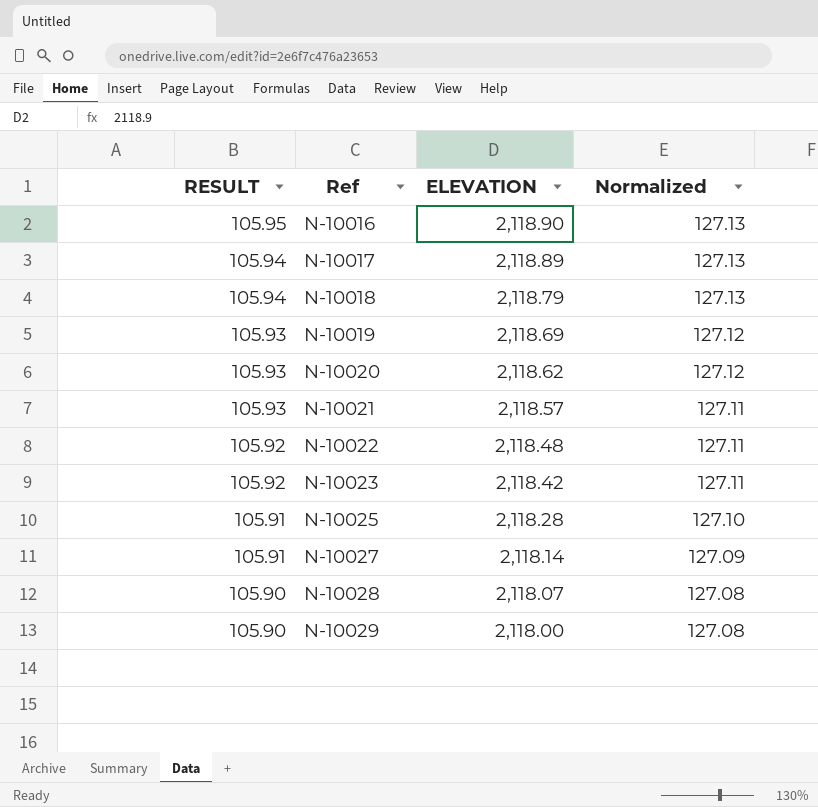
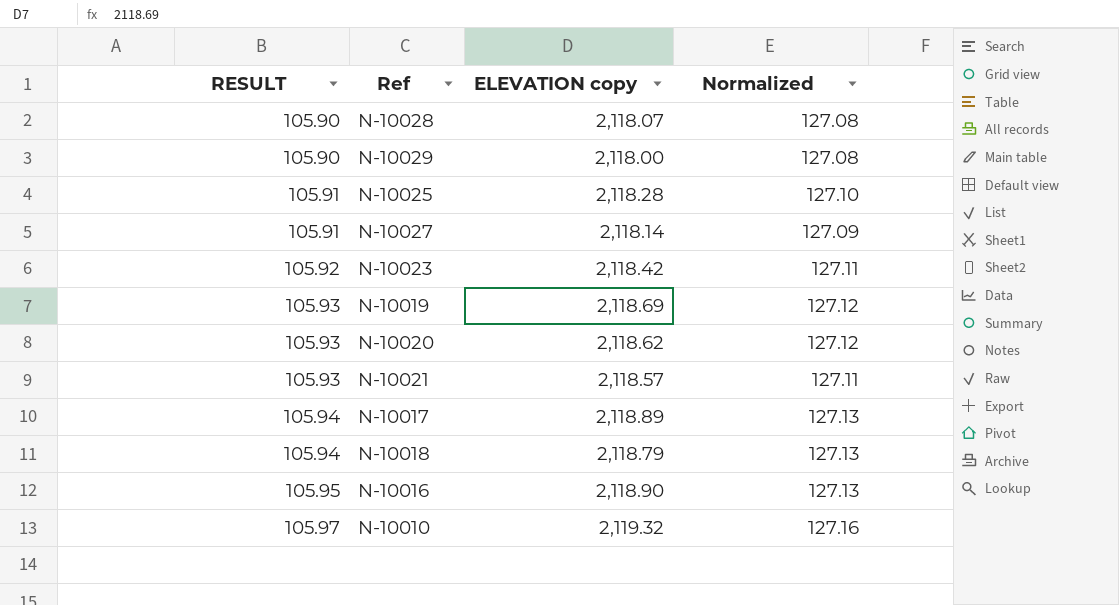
row order: RESULT descending -> RESULT ascending
column name: ELEVATION -> ELEVATION copy
row N-10022: 105.92 | 2,118.48 | 127.11 -> none
row N-10010: none -> 105.97 | 2,119.32 | 127.16

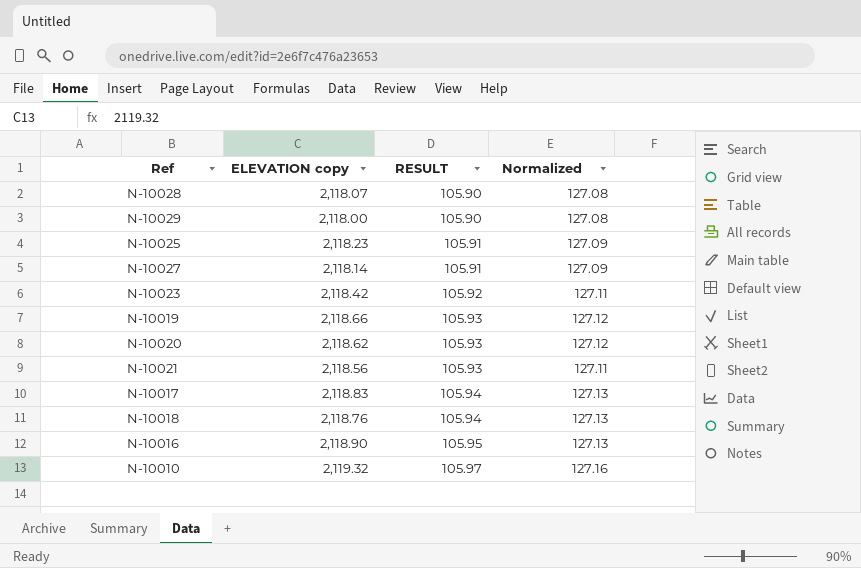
column RESULT | position: 1 -> 3
N-10025 | ELEVATION copy: 2,118.28 -> 2,118.23
N-10025 | Normalized: 127.10 -> 127.09
N-10019 | ELEVATION copy: 2,118.69 -> 2,118.66
N-10021 | ELEVATION copy: 2,118.57 -> 2,118.56
N-10017 | ELEVATION copy: 2,118.89 -> 2,118.83
N-10018 | ELEVATION copy: 2,118.79 -> 2,118.76

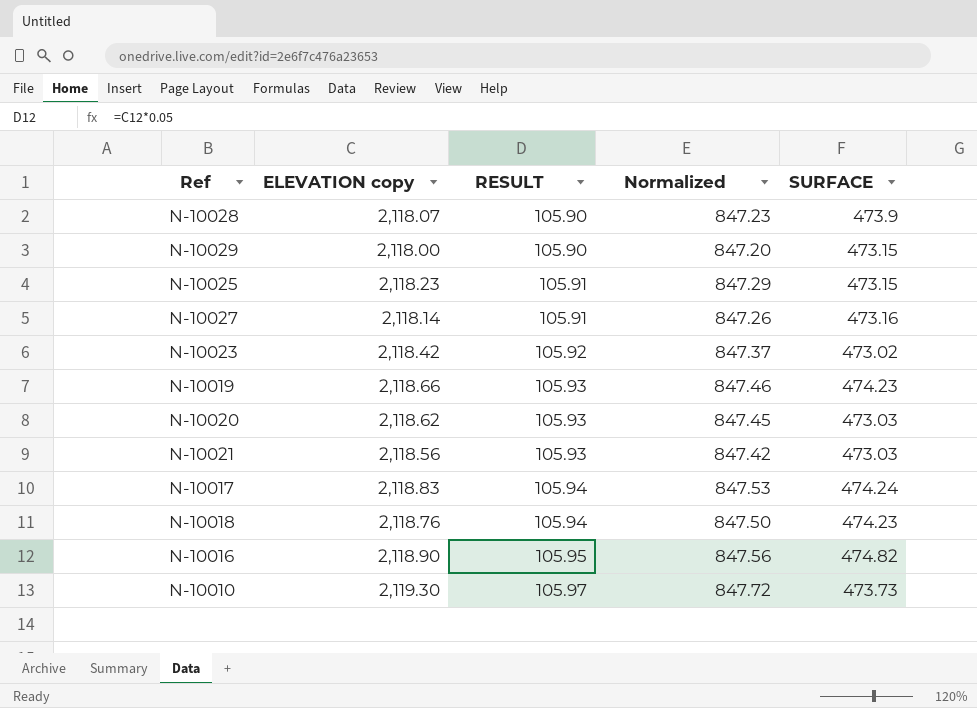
column Normalized | formula: [ELEVATION copy] * 0.06 -> [ELEVATION copy] * 0.4
column SURFACE | position: none -> 5
N-10010 | ELEVATION copy: 2,119.32 -> 2,119.30

